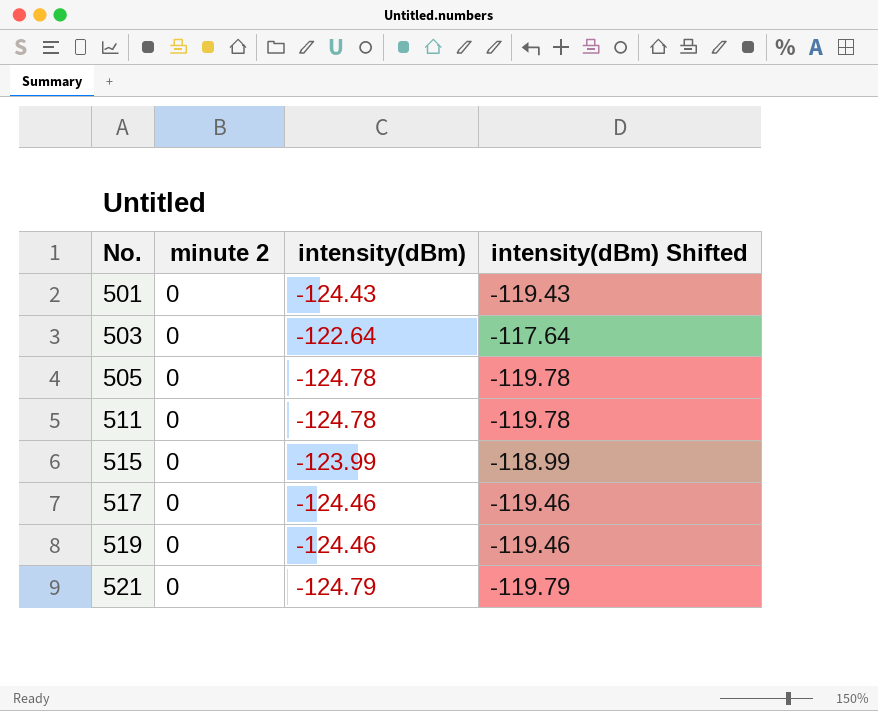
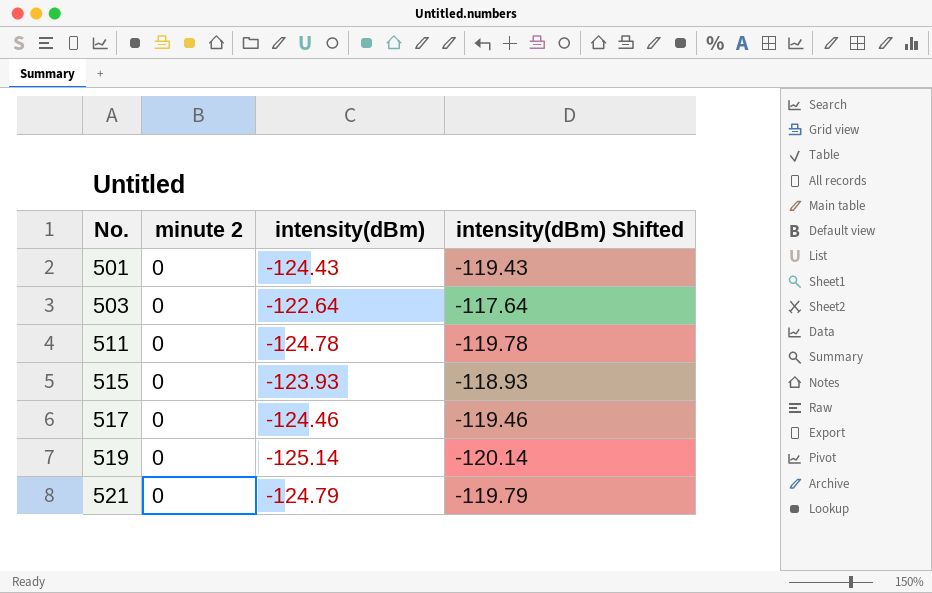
row 505: 0 | -124.78 | -119.78 -> none
515 | intensity(dBm): -123.99 -> -123.93
515 | intensity(dBm) Shifted: -118.99 -> -118.93
519 | intensity(dBm): -124.46 -> -125.14
519 | intensity(dBm) Shifted: -119.46 -> -120.14

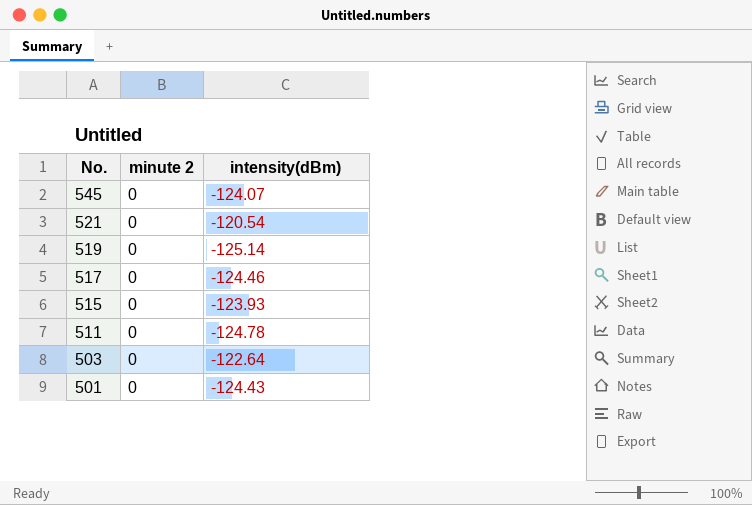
row order: No. ascending -> No. descending
column intensity(dBm) Shifted | formula: [intensity(dBm)] + 5 -> none
row 545: none -> 0 | -124.07
521 | intensity(dBm): -124.79 -> -120.54

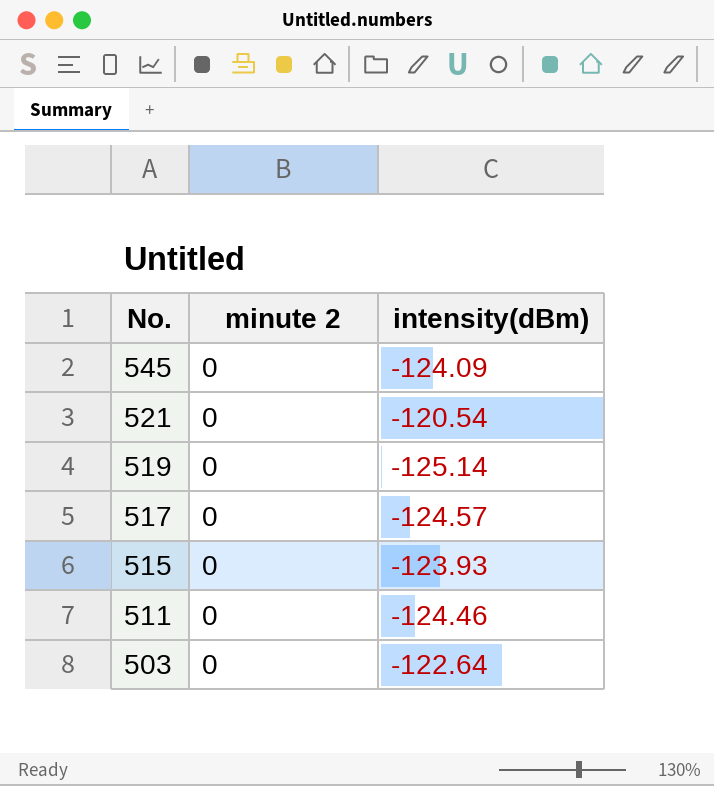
row 501: 0 | -124.43 -> none
545 | intensity(dBm): -124.07 -> -124.09
517 | intensity(dBm): -124.46 -> -124.57
511 | intensity(dBm): -124.78 -> -124.46

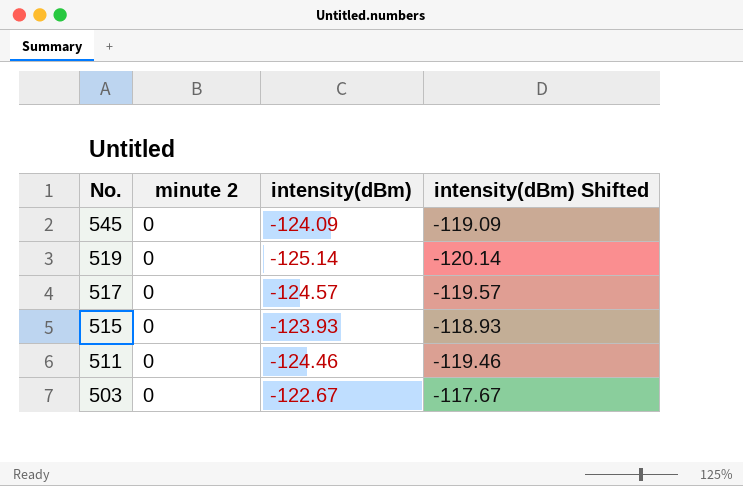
column intensity(dBm) Shifted | formula: none -> [intensity(dBm)] + 5
row 521: 0 | -120.54 -> none
503 | intensity(dBm): -122.64 -> -122.67

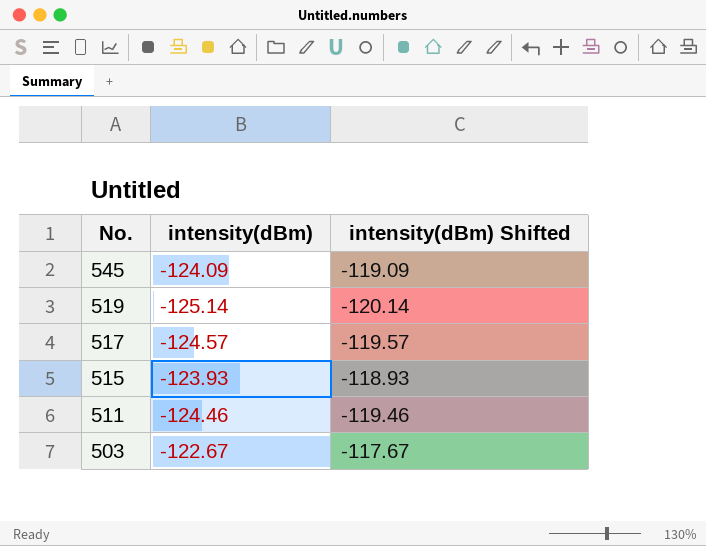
column minute 2 | position: 2 -> none

